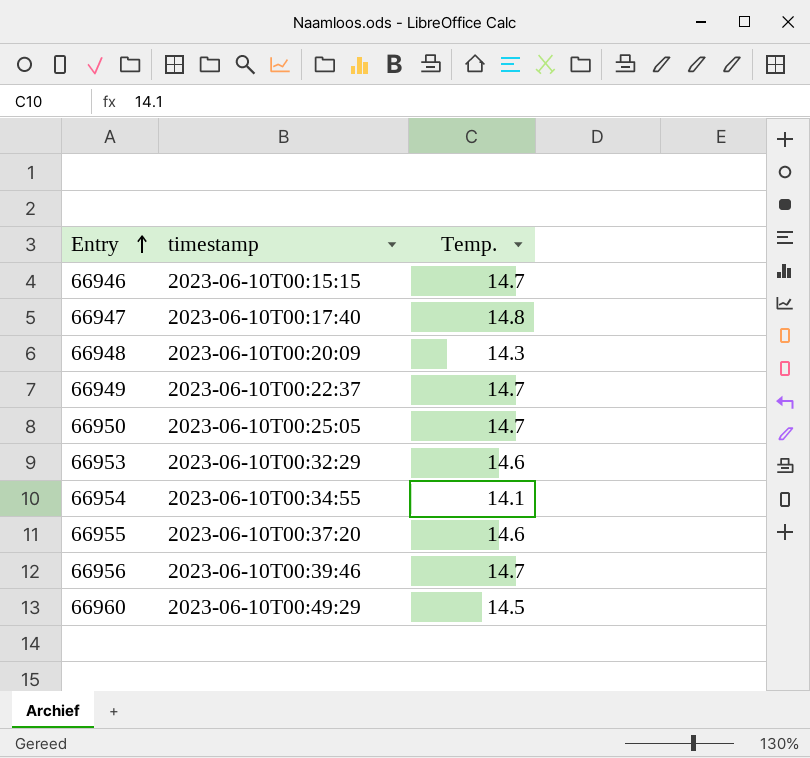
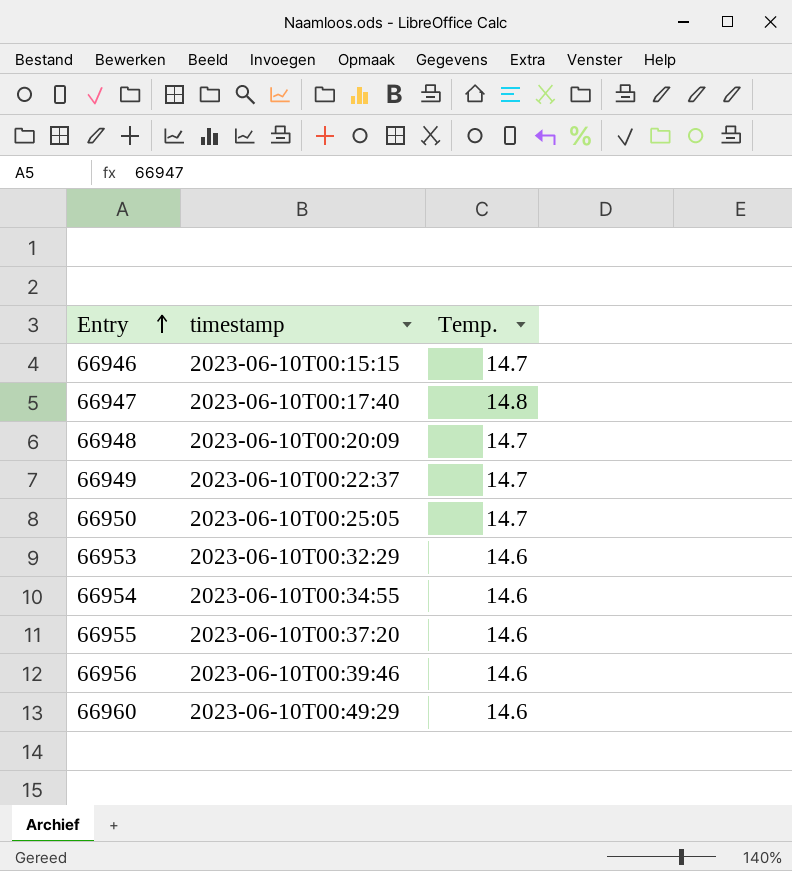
66948 | Temp.: 14.3 -> 14.7
66954 | Temp.: 14.1 -> 14.6
66956 | Temp.: 14.7 -> 14.6
66960 | Temp.: 14.5 -> 14.6

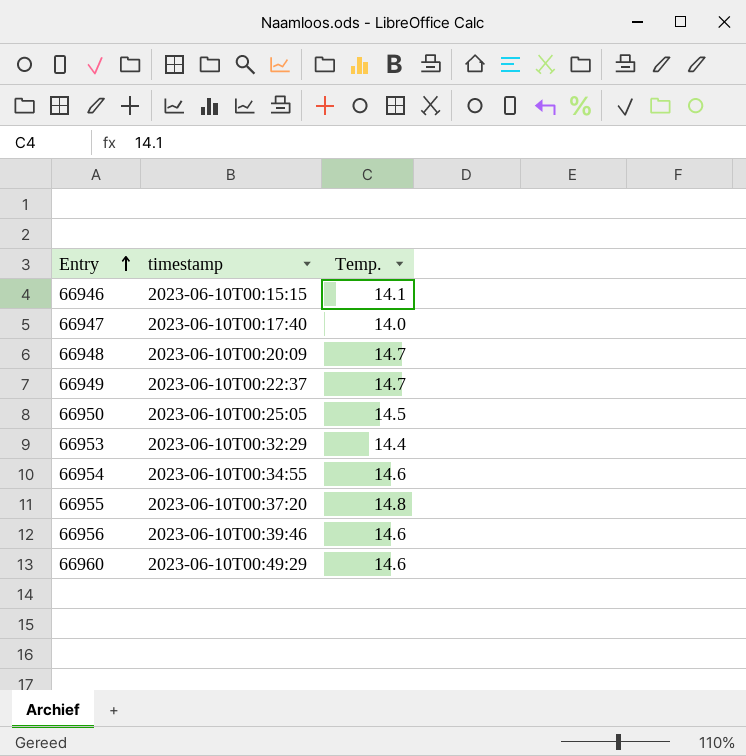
66946 | Temp.: 14.7 -> 14.1
66947 | Temp.: 14.8 -> 14.0
66950 | Temp.: 14.7 -> 14.5
66953 | Temp.: 14.6 -> 14.4
66955 | Temp.: 14.6 -> 14.8

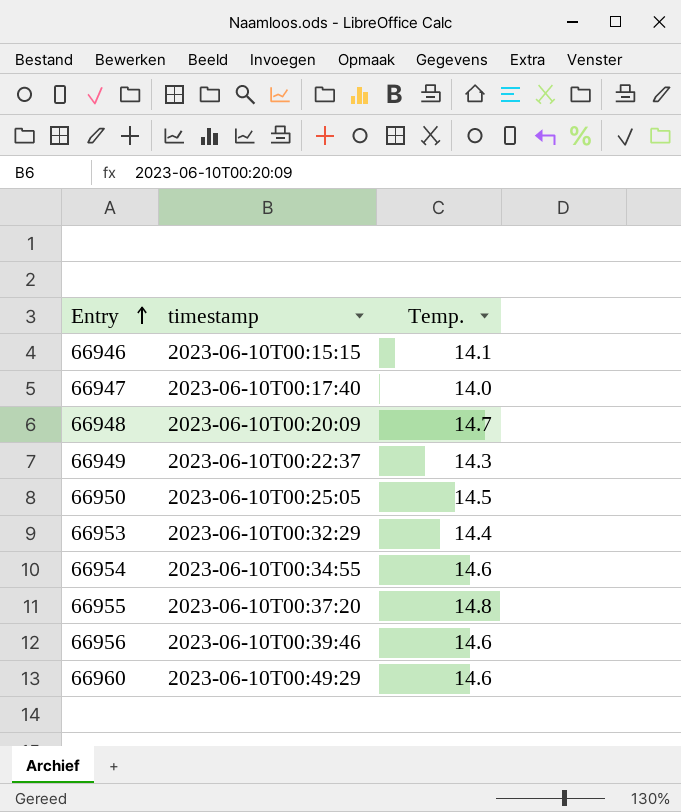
66949 | Temp.: 14.7 -> 14.3

